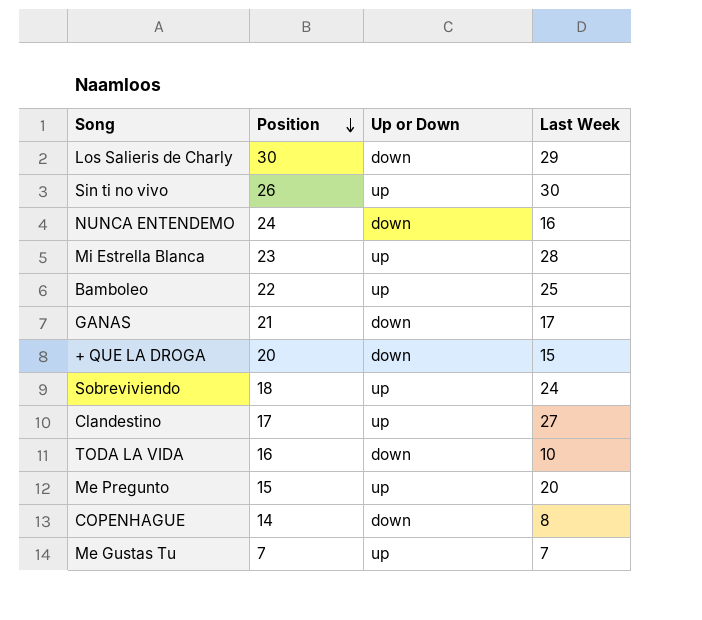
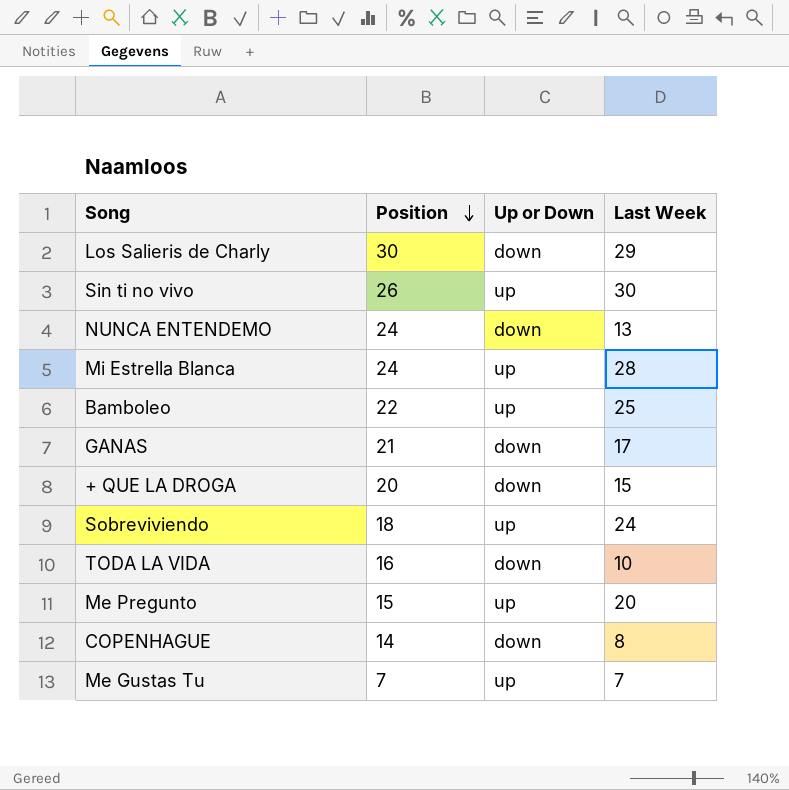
row Clandestino: 17 | up | 27 -> none
NUNCA ENTENDEMO | Last Week: 16 -> 13
Mi Estrella Blanca | Position: 23 -> 24

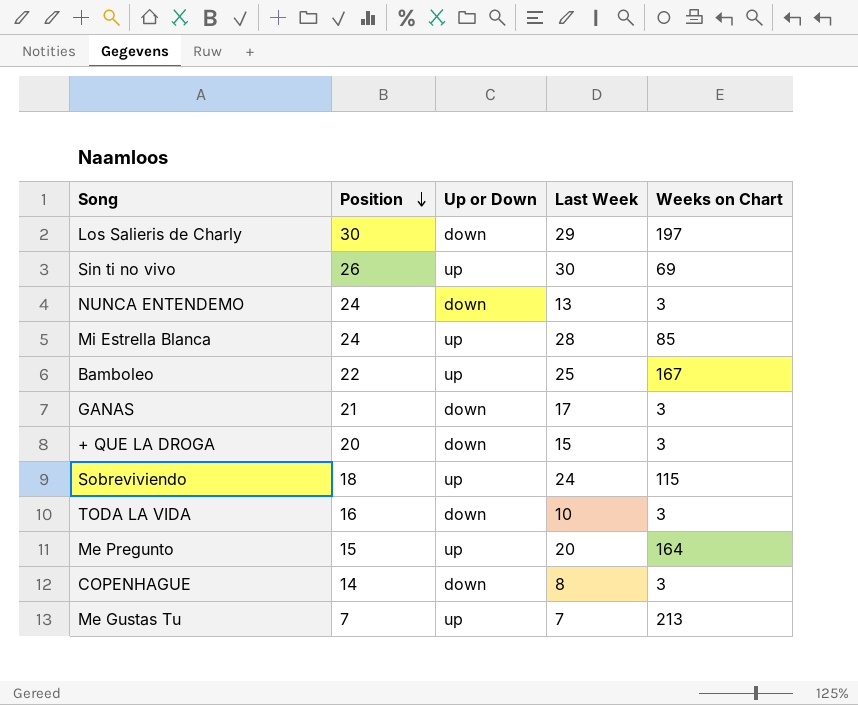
column Weeks on Chart | position: none -> 5

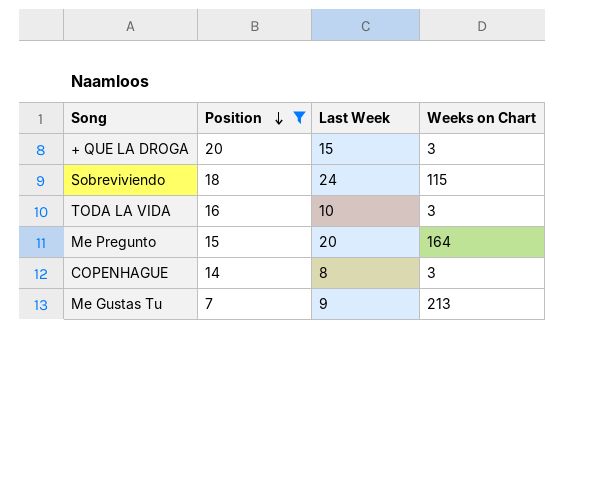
filter: none -> Position <= 20
column Up or Down | position: 3 -> none
Me Gustas Tu | Last Week: 7 -> 9

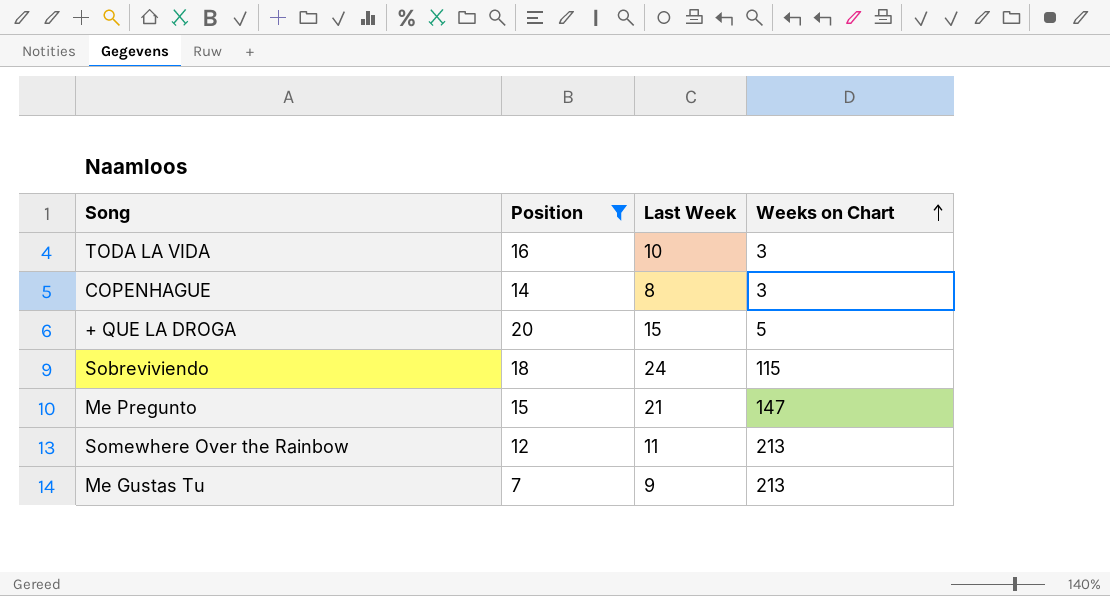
row order: Position descending -> Weeks on Chart ascending
+ QUE LA DROGA | Weeks on Chart: 3 -> 5
Me Pregunto | Last Week: 20 -> 21
Me Pregunto | Weeks on Chart: 164 -> 147
row Somewhere Over the Rainbow: none -> 12 | 11 | 213

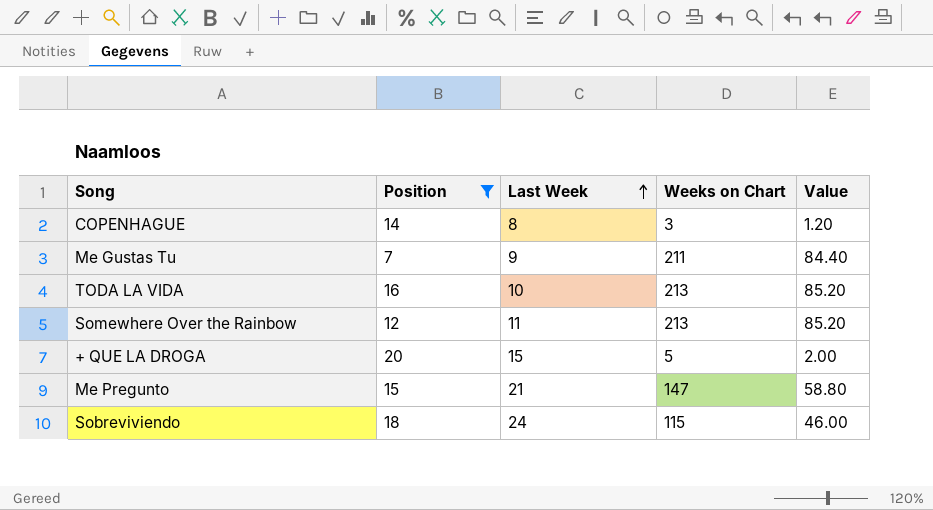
row order: Weeks on Chart ascending -> Last Week ascending
column Value | formula: none -> [Weeks on Chart] * 0.4
Me Gustas Tu | Weeks on Chart: 213 -> 211
TODA LA VIDA | Weeks on Chart: 3 -> 213

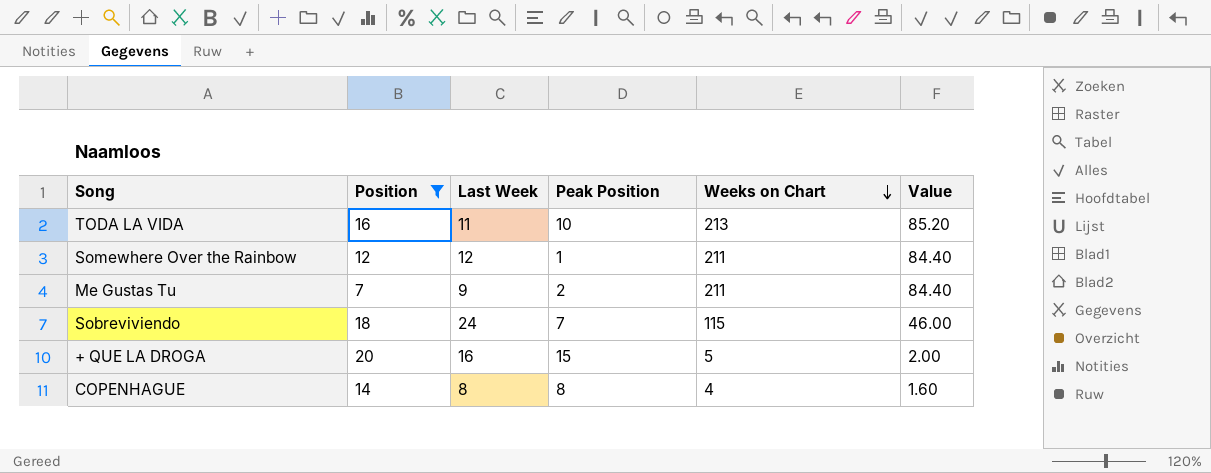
row order: Last Week ascending -> Weeks on Chart descending
column Peak Position | position: none -> 4
row Me Pregunto: 15 | 21 | 147 | 58.80 -> none
TODA LA VIDA | Last Week: 10 -> 11
Somewhere Over the Rainbow | Last Week: 11 -> 12
Somewhere Over the Rainbow | Weeks on Chart: 213 -> 211
Somewhere Over the Rainbow | Value: 85.20 -> 84.40
+ QUE LA DROGA | Last Week: 15 -> 16
COPENHAGUE | Weeks on Chart: 3 -> 4
COPENHAGUE | Value: 1.20 -> 1.60

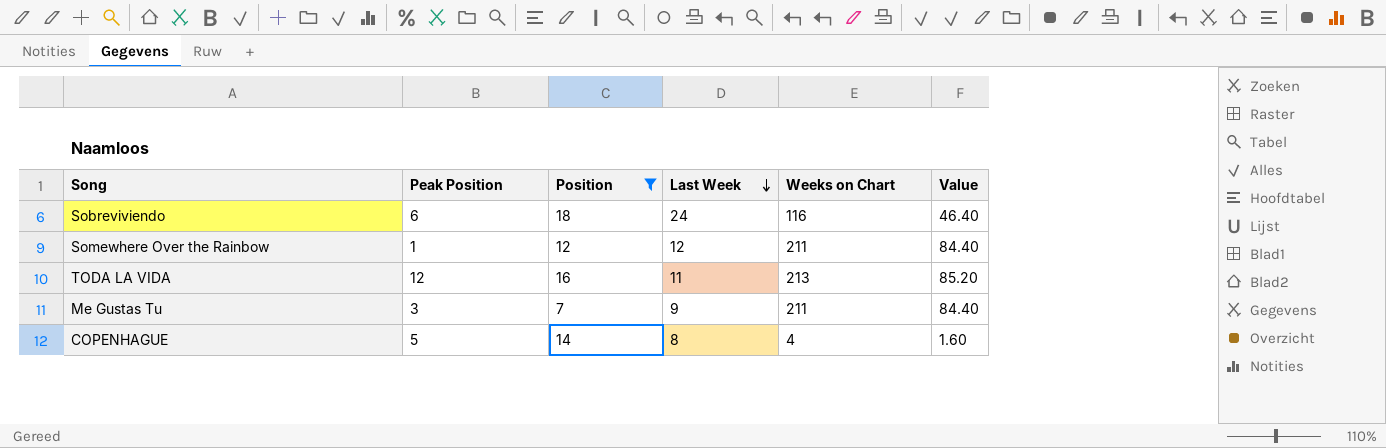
row order: Weeks on Chart descending -> Last Week descending
column Peak Position | position: 4 -> 2
row + QUE LA DROGA: 20 | 16 | 15 | 5 | 2.00 -> none
Sobreviviendo | Peak Position: 7 -> 6
Sobreviviendo | Weeks on Chart: 115 -> 116
Sobreviviendo | Value: 46.00 -> 46.40
TODA LA VIDA | Peak Position: 10 -> 12
Me Gustas Tu | Peak Position: 2 -> 3
COPENHAGUE | Peak Position: 8 -> 5

